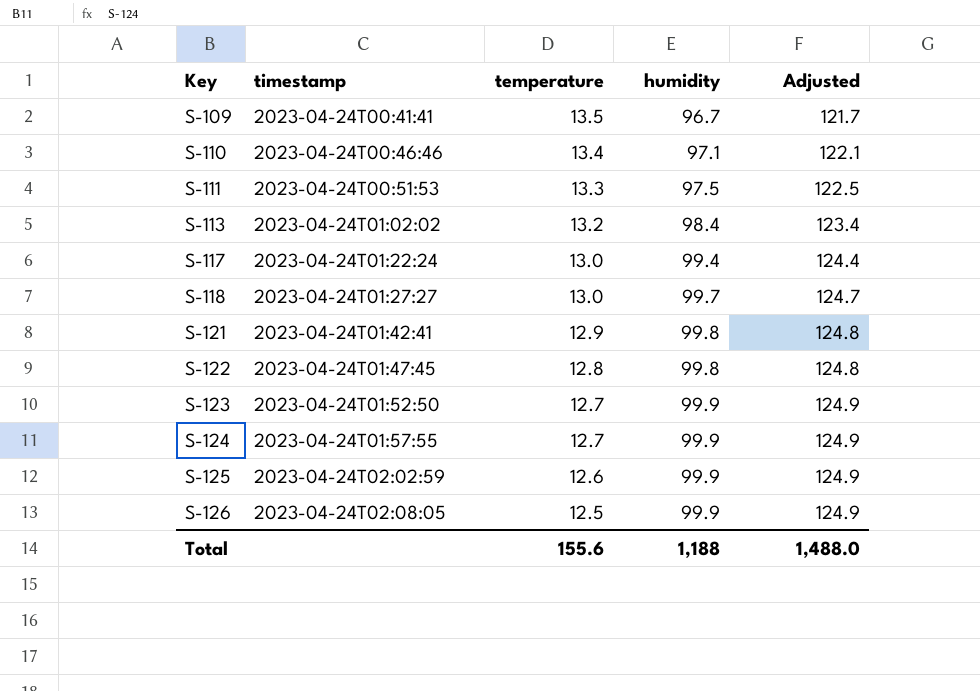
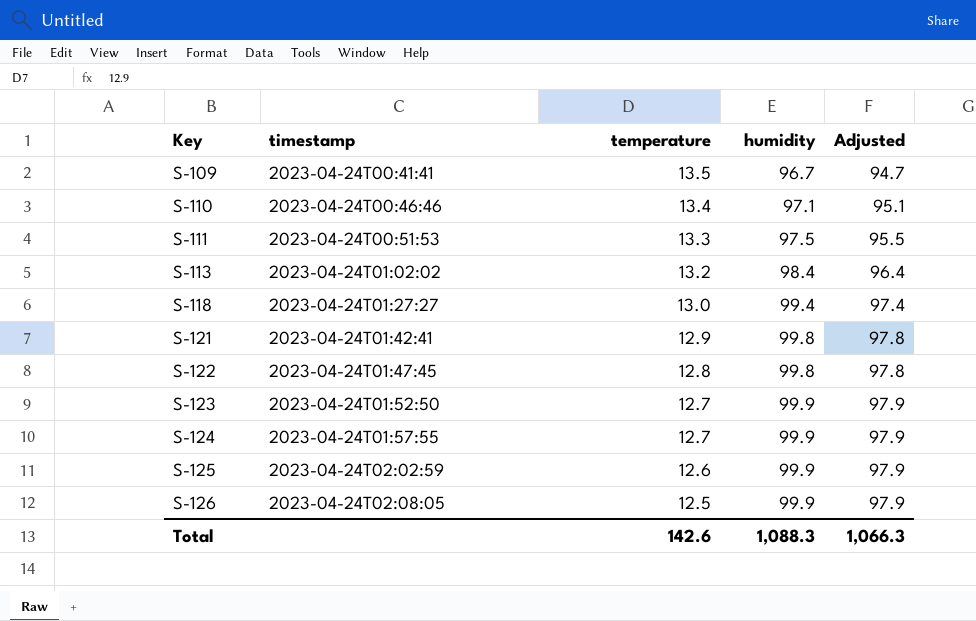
column Adjusted | formula: [humidity] + 25 -> [humidity] - 2
row S-117: 2023-04-24T01:22:24 | 13.0 | 99.4 | 124.4 -> none
S-118 | humidity: 99.7 -> 99.4
Total | temperature: 155.6 -> 142.6
Total | humidity: 1,188 -> 1,088.3
Total | Adjusted: 1,488.0 -> 1,066.3

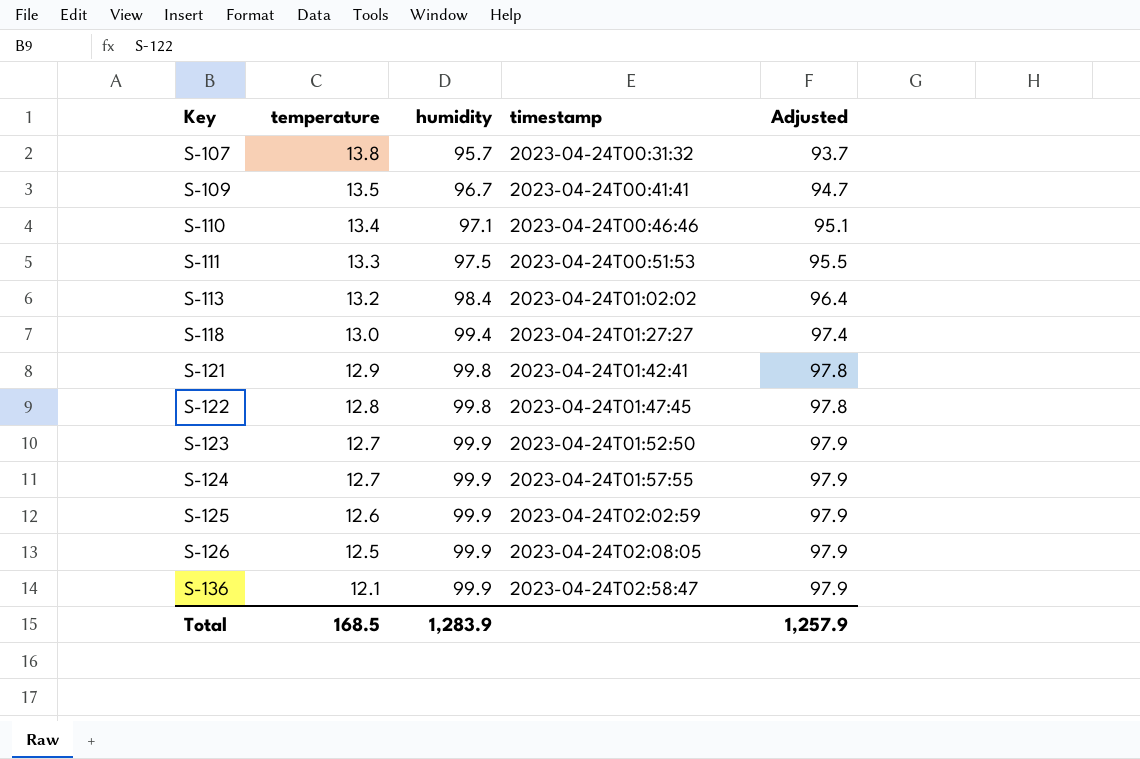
column timestamp | position: 2 -> 4
row S-107: none -> 13.8 | 95.7 | 2023-04-24T00:31:32 | 93.7
row S-136: none -> 12.1 | 99.9 | 2023-04-24T02:58:47 | 97.9
Total | temperature: 142.6 -> 168.5
Total | humidity: 1,088.3 -> 1,283.9
Total | Adjusted: 1,066.3 -> 1,257.9

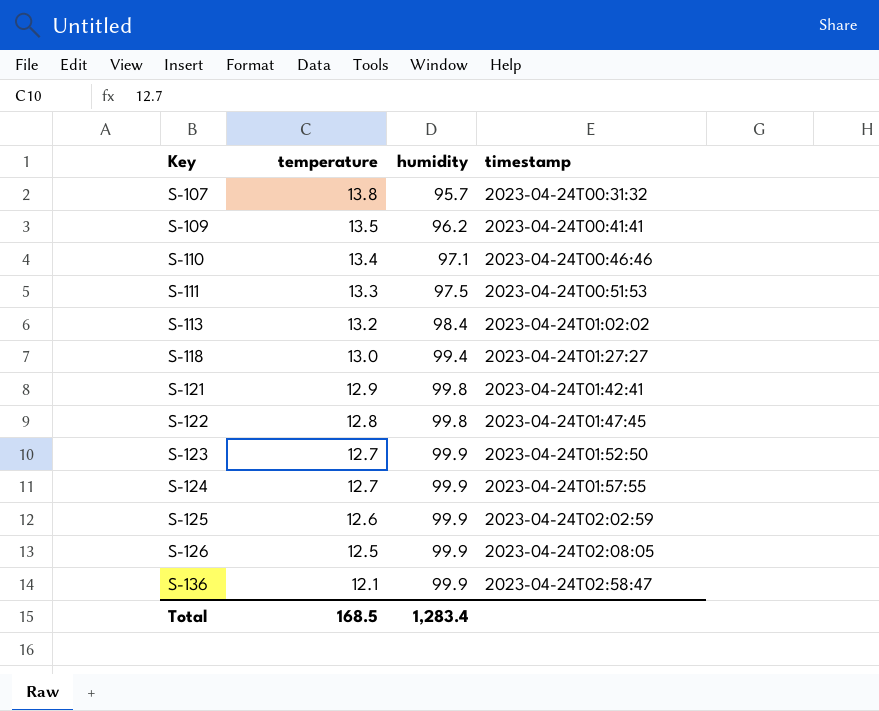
column Adjusted | formula: [humidity] - 2 -> none
S-109 | humidity: 96.7 -> 96.2
Total | humidity: 1,283.9 -> 1,283.4

